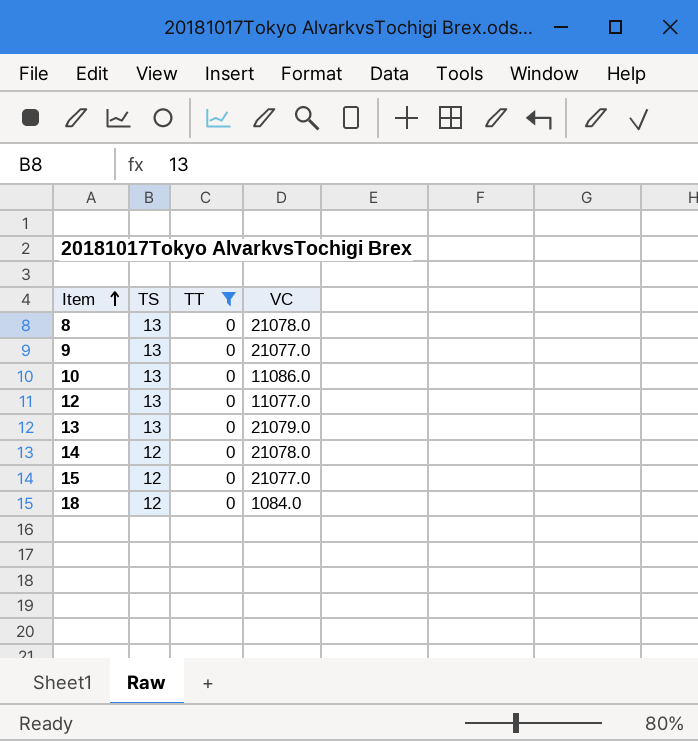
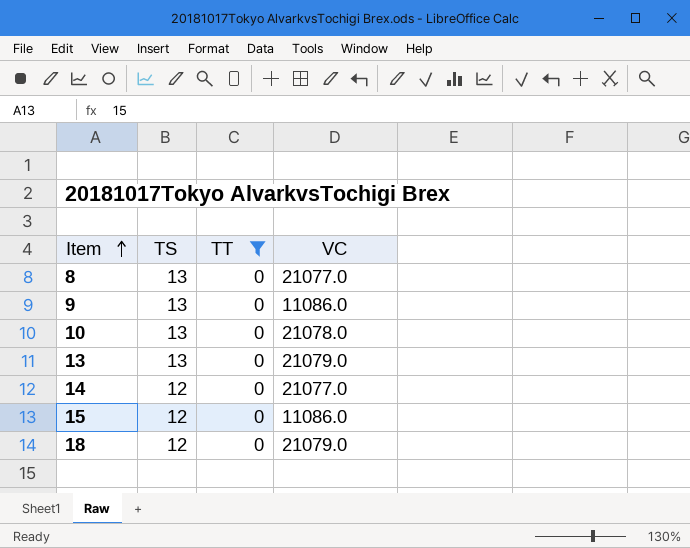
row 12: 13 | 0 | 11077.0 -> none
8 | VC: 21078.0 -> 21077.0
9 | VC: 21077.0 -> 11086.0
10 | VC: 11086.0 -> 21078.0
14 | VC: 21078.0 -> 21077.0
15 | VC: 21077.0 -> 11086.0
18 | VC: 1084.0 -> 21079.0

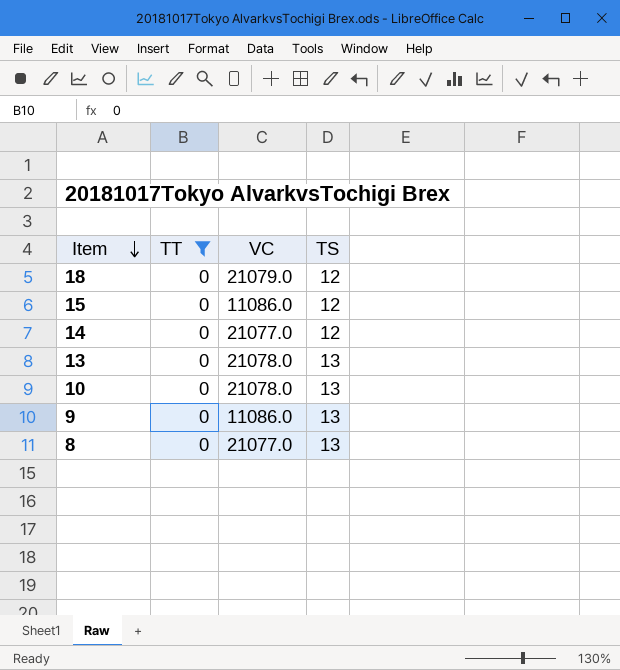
row order: Item ascending -> Item descending
column TS | position: 2 -> 4
13 | VC: 21079.0 -> 21078.0

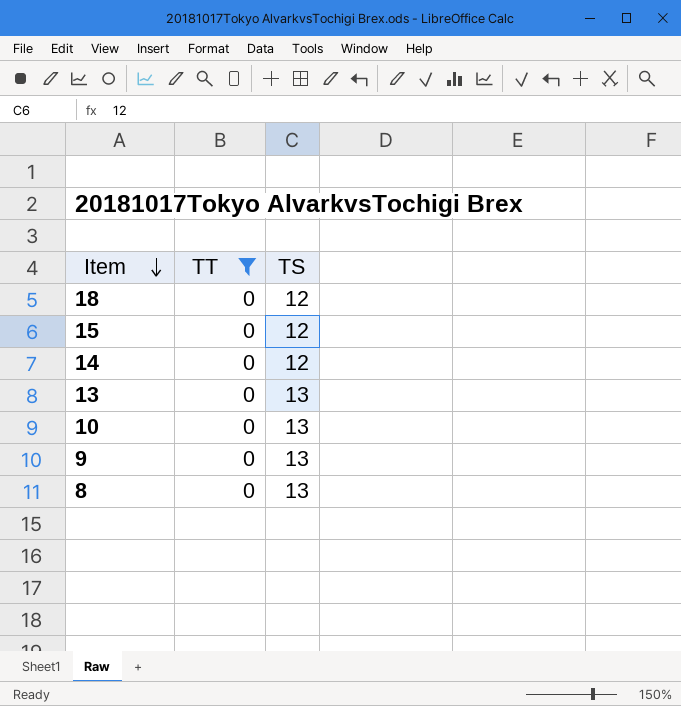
column VC | position: 3 -> none

